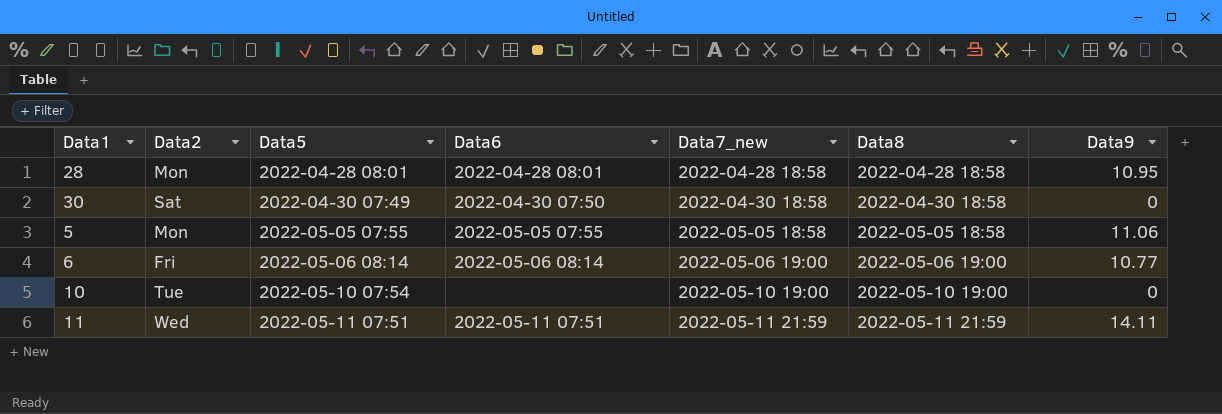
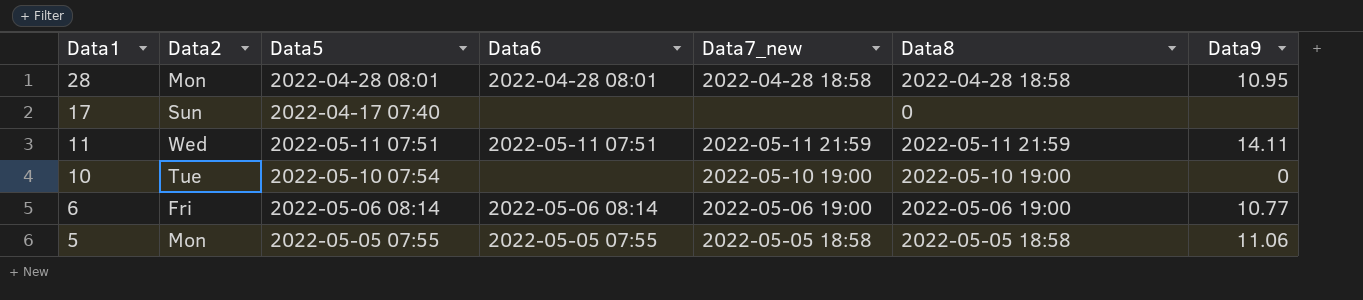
row order: Data5 ascending -> Data1 descending
row 30: Sat | 2022-04-30 07:49 | 2022-04-30 07:50 | 2022-04-30 18:58 | 2022-04-30 18:58 | 0 -> none
row 17: none -> Sun | 2022-04-17 07:40 | none | none | 0 | none

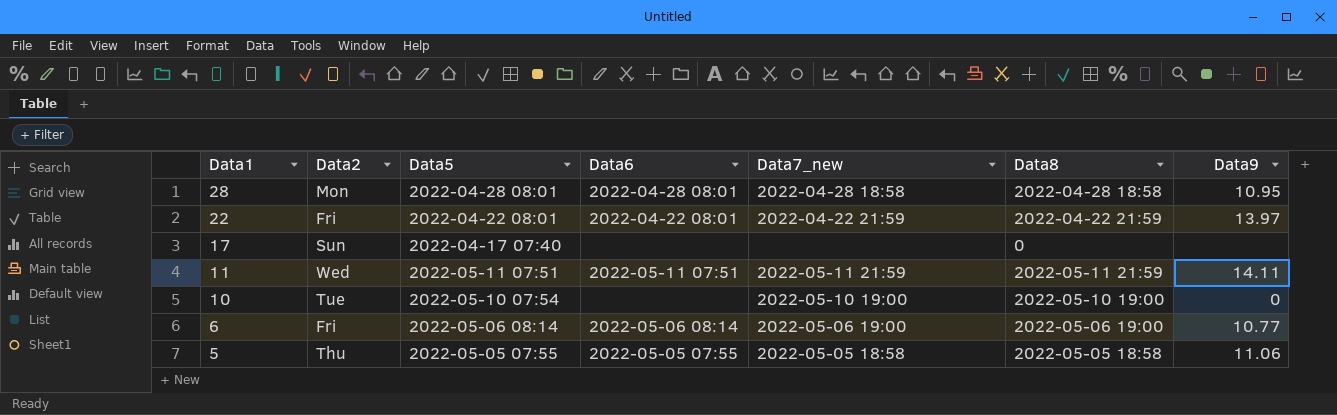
row 22: none -> Fri | 2022-04-22 08:01 | 2022-04-22 08:01 | 2022-04-22 21:59 | 2022-04-22 21:59 | 13.97
5 | Data2: Mon -> Thu

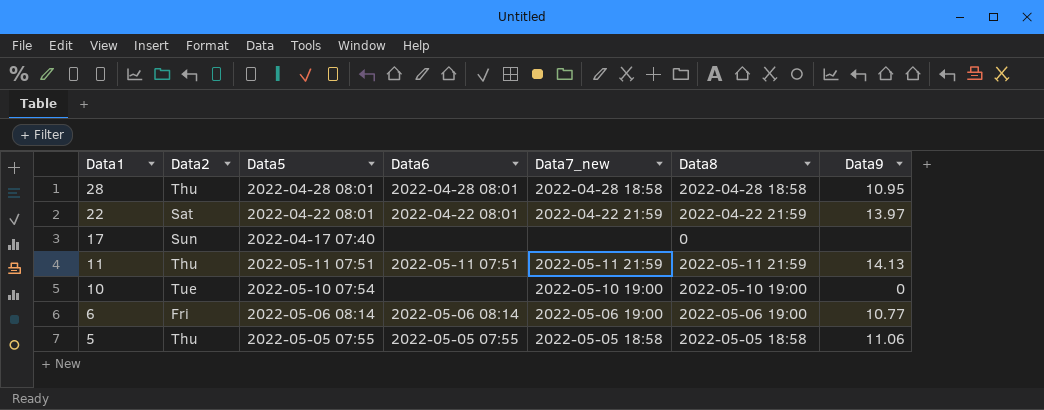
28 | Data2: Mon -> Thu
22 | Data2: Fri -> Sat
11 | Data2: Wed -> Thu
11 | Data9: 14.11 -> 14.13

